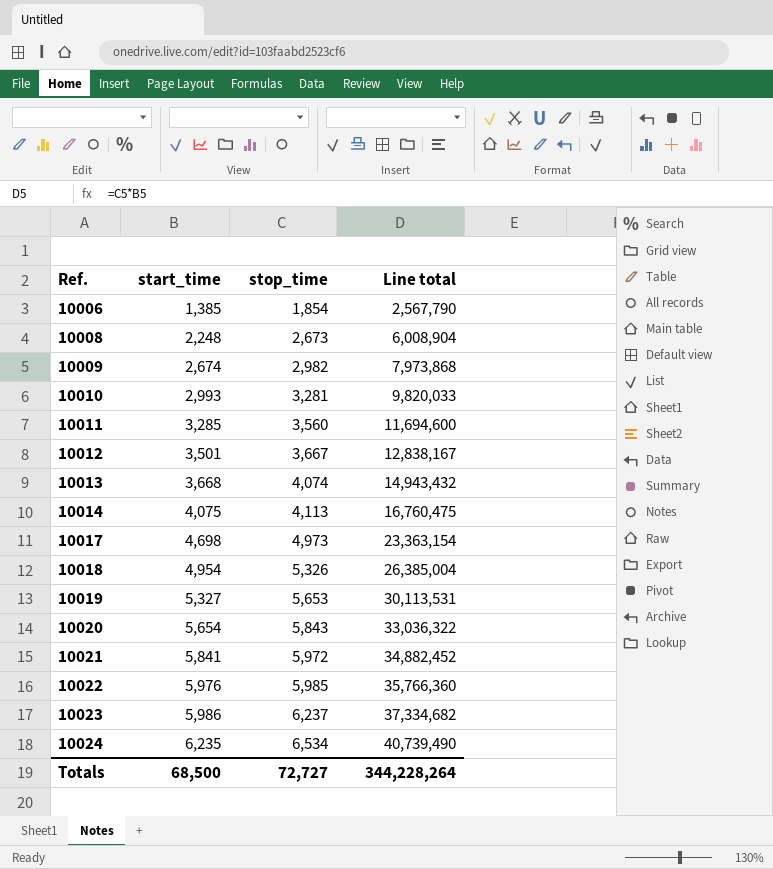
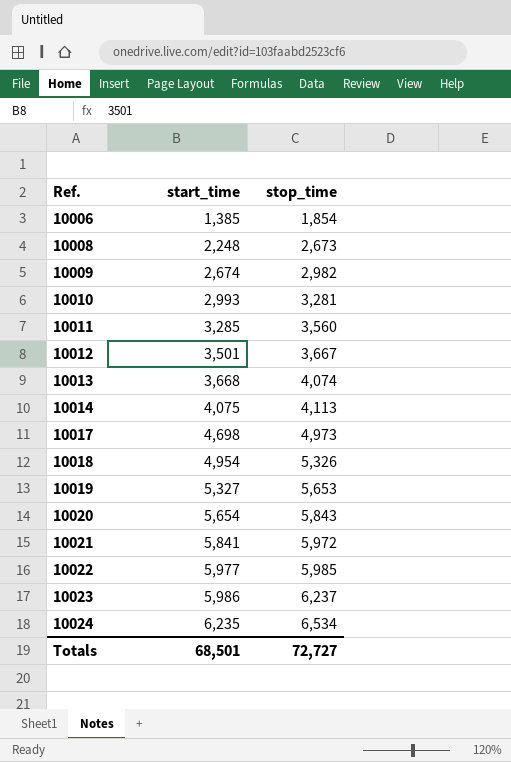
column Line total | formula: [start_time] * [stop_time] -> none
10022 | start_time: 5,976 -> 5,977
Totals | start_time: 68,500 -> 68,501

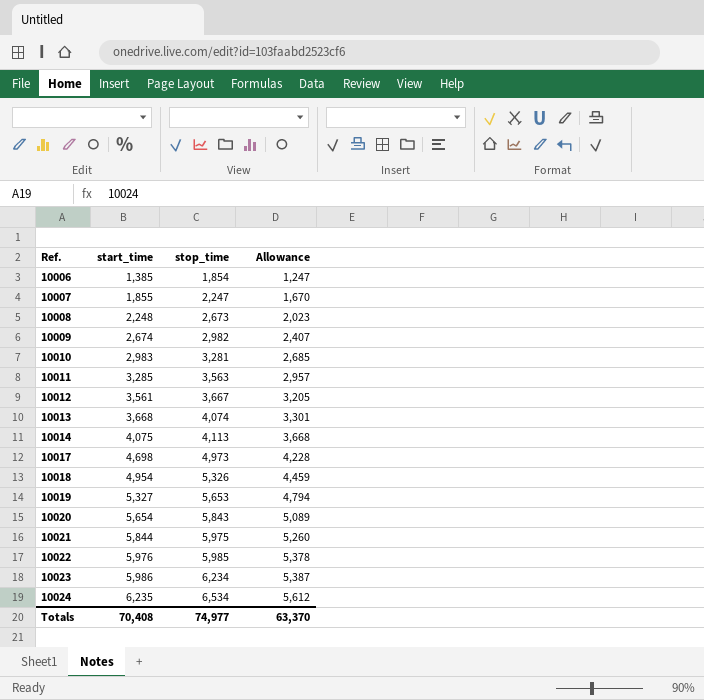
column Allowance | formula: none -> [start_time] * 0.9
row 10007: none -> 1,855 | 2,247 | 1,670
10010 | start_time: 2,993 -> 2,983
10011 | stop_time: 3,560 -> 3,563
10012 | start_time: 3,501 -> 3,561
10021 | start_time: 5,841 -> 5,844
10021 | stop_time: 5,972 -> 5,975
10022 | start_time: 5,977 -> 5,976
10023 | stop_time: 6,237 -> 6,234
Totals | start_time: 68,501 -> 70,408
Totals | stop_time: 72,727 -> 74,977

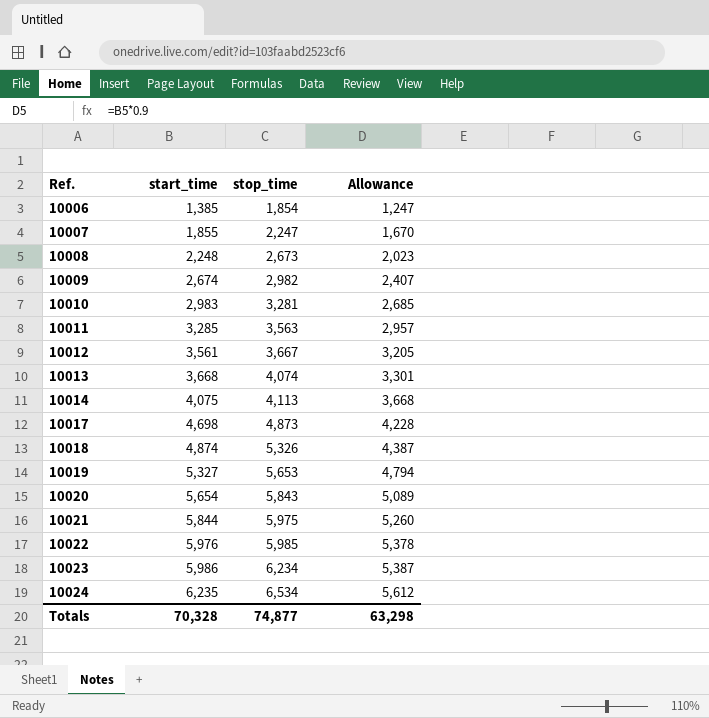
10017 | stop_time: 4,973 -> 4,873
10018 | start_time: 4,954 -> 4,874
10018 | Allowance: 4,459 -> 4,387
Totals | start_time: 70,408 -> 70,328
Totals | stop_time: 74,977 -> 74,877
Totals | Allowance: 63,370 -> 63,298

